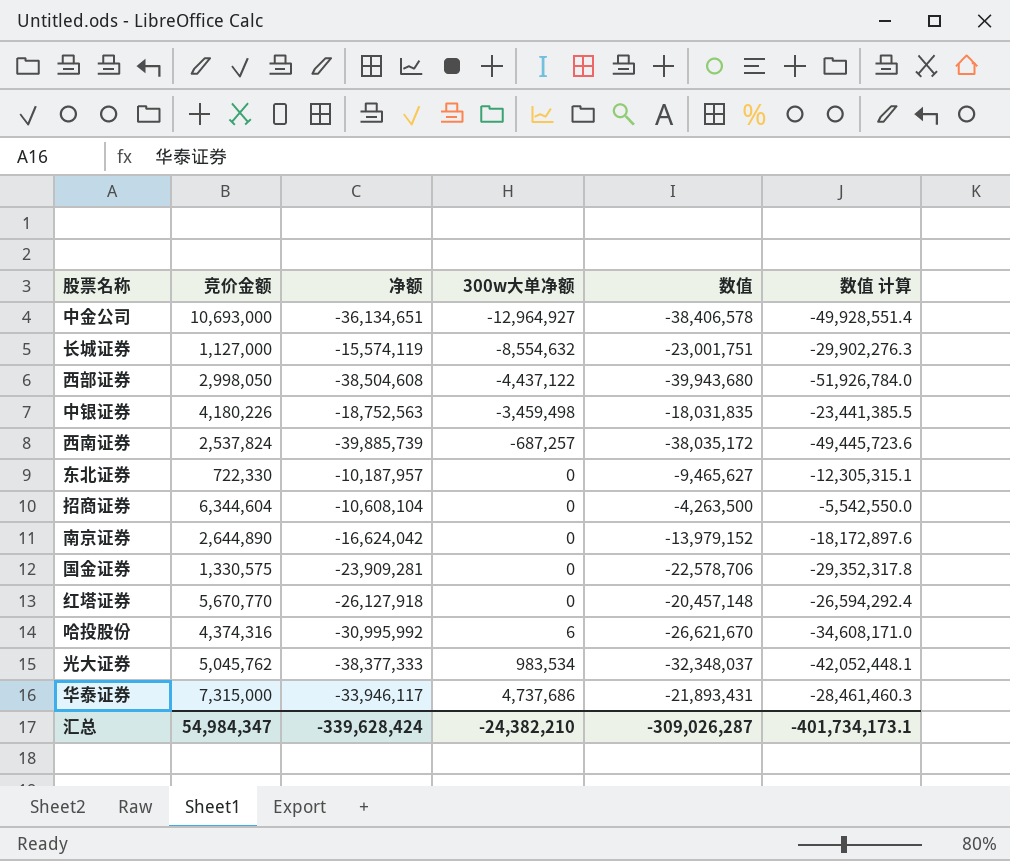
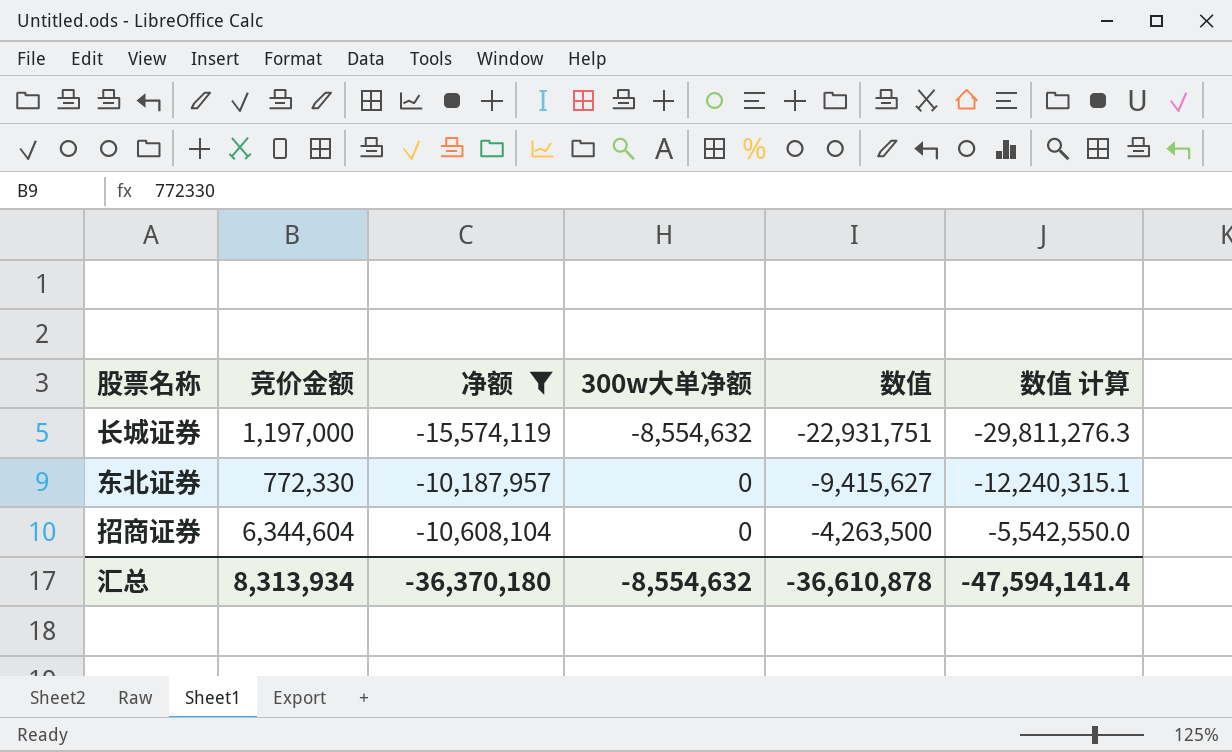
filter: none -> 净额 >= -15,574,119
长城证券 | 竞价金额: 1,127,000 -> 1,197,000
长城证券 | 数值: -23,001,751 -> -22,931,751
长城证券 | 数值 计算: -29,902,276.3 -> -29,811,276.3
东北证券 | 竞价金额: 722,330 -> 772,330
东北证券 | 数值: -9,465,627 -> -9,415,627
东北证券 | 数值 计算: -12,305,315.1 -> -12,240,315.1
汇总 | 竞价金额: 54,984,347 -> 8,313,934
汇总 | 净额: -339,628,424 -> -36,370,180
汇总 | 300w大单净额: -24,382,210 -> -8,554,632
汇总 | 数值: -309,026,287 -> -36,610,878
汇总 | 数值 计算: -401,734,173.1 -> -47,594,141.4

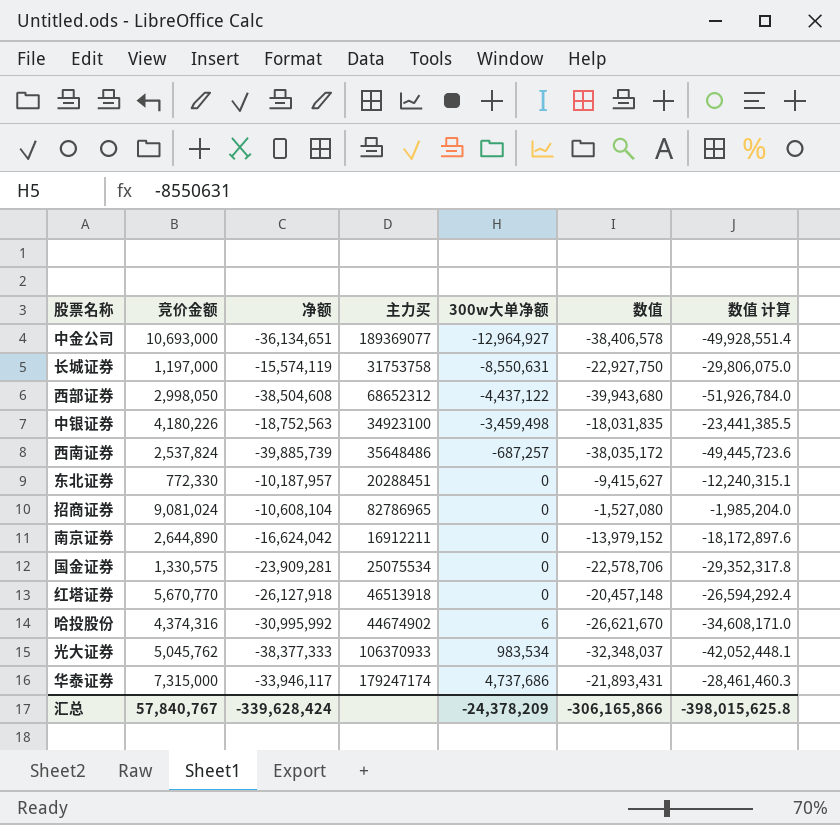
filter: 净额 >= -15,574,119 -> none
column 主力买 | position: none -> 4
长城证券 | 300w大单净额: -8,554,632 -> -8,550,631
长城证券 | 数值: -22,931,751 -> -22,927,750
长城证券 | 数值 计算: -29,811,276.3 -> -29,806,075.0
招商证券 | 竞价金额: 6,344,604 -> 9,081,024
招商证券 | 数值: -4,263,500 -> -1,527,080
招商证券 | 数值 计算: -5,542,550.0 -> -1,985,204.0
汇总 | 竞价金额: 8,313,934 -> 57,840,767
汇总 | 净额: -36,370,180 -> -339,628,424
汇总 | 300w大单净额: -8,554,632 -> -24,378,209
汇总 | 数值: -36,610,878 -> -306,165,866
汇总 | 数值 计算: -47,594,141.4 -> -398,015,625.8

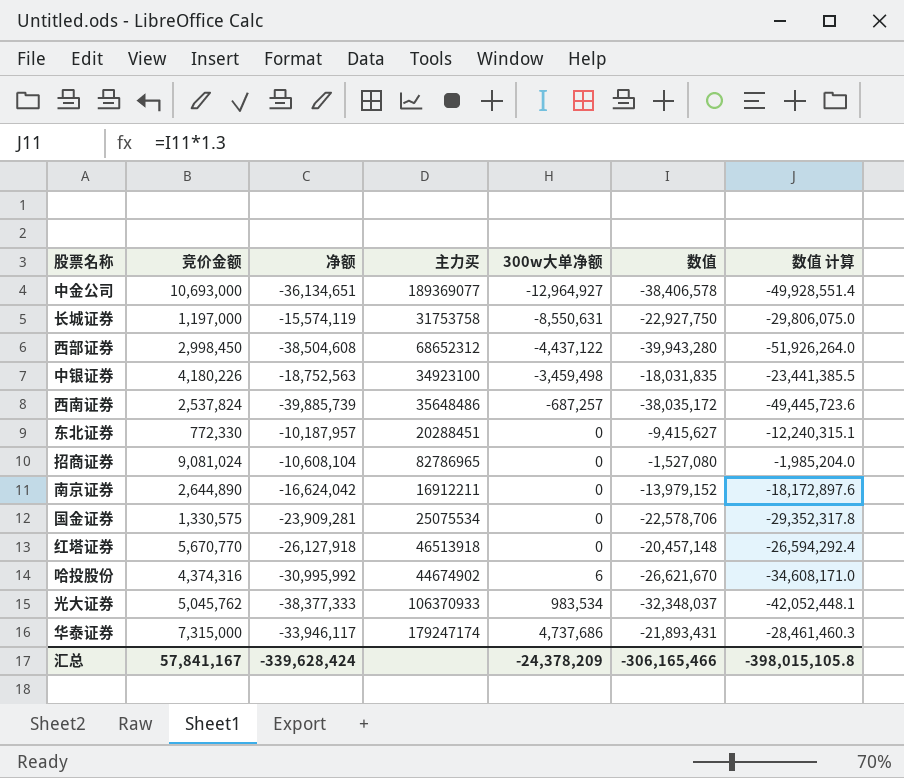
西部证券 | 竞价金额: 2,998,050 -> 2,998,450
西部证券 | 数值: -39,943,680 -> -39,943,280
西部证券 | 数值 计算: -51,926,784.0 -> -51,926,264.0
汇总 | 竞价金额: 57,840,767 -> 57,841,167
汇总 | 数值: -306,165,866 -> -306,165,466
汇总 | 数值 计算: -398,015,625.8 -> -398,015,105.8

